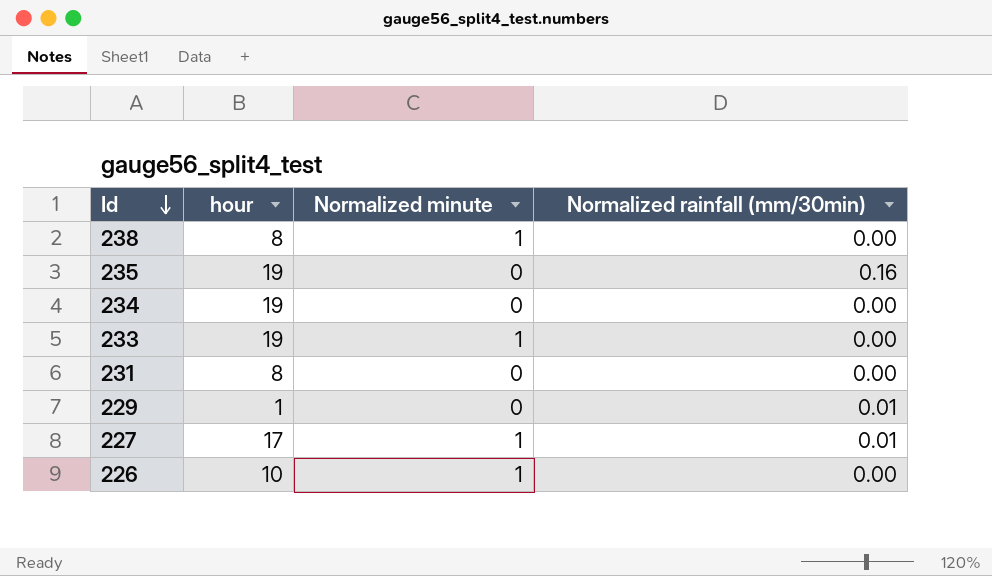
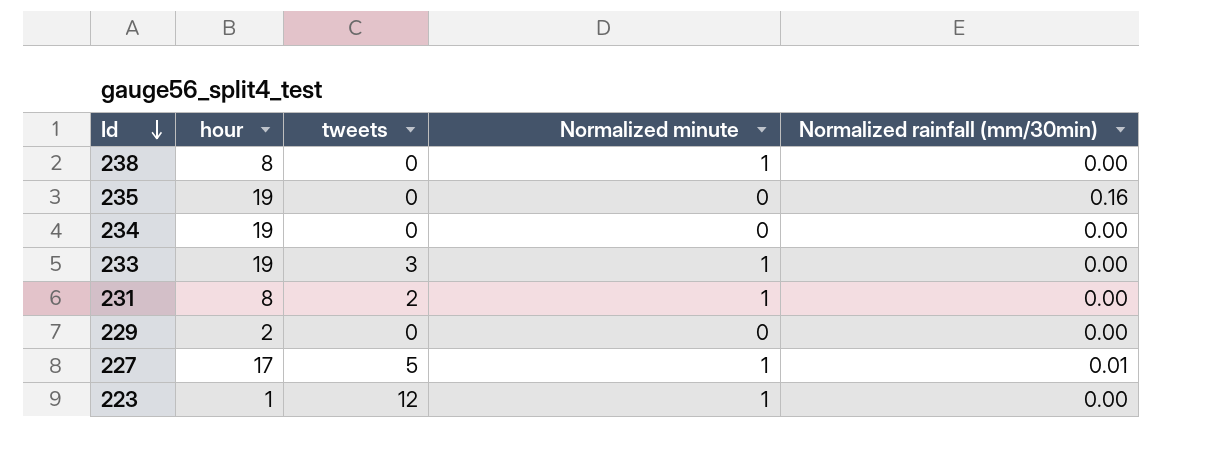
column tweets | position: none -> 3
row 226: 10 | 1 | 0.00 -> none
231 | Normalized minute: 0 -> 1
229 | hour: 1 -> 2
229 | Normalized rainfall (mm/30min): 0.01 -> 0.00
row 223: none -> 1 | 12 | 1 | 0.00

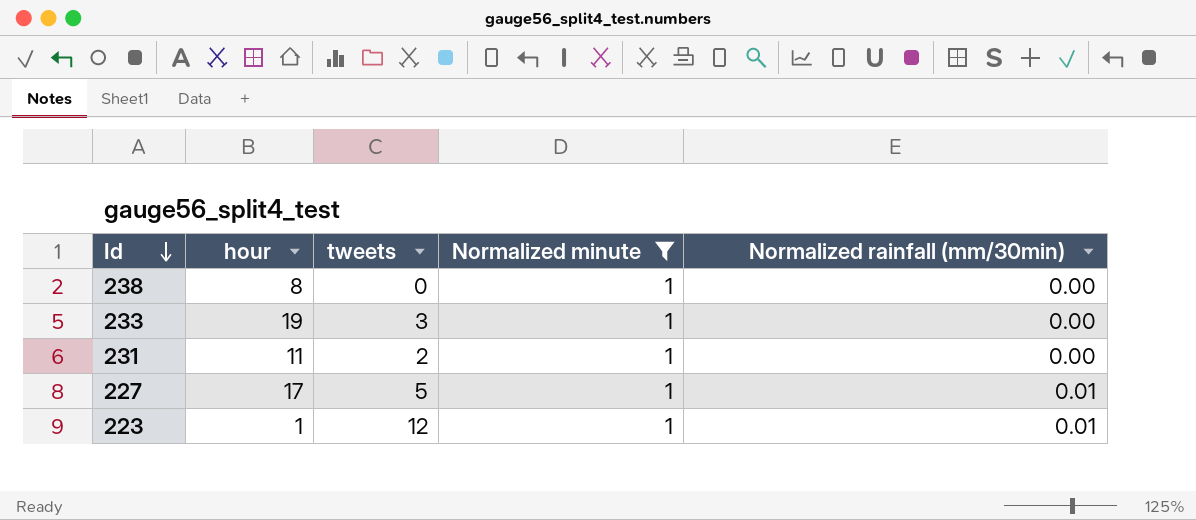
filter: none -> Normalized minute = 1
231 | hour: 8 -> 11
223 | Normalized rainfall (mm/30min): 0.00 -> 0.01

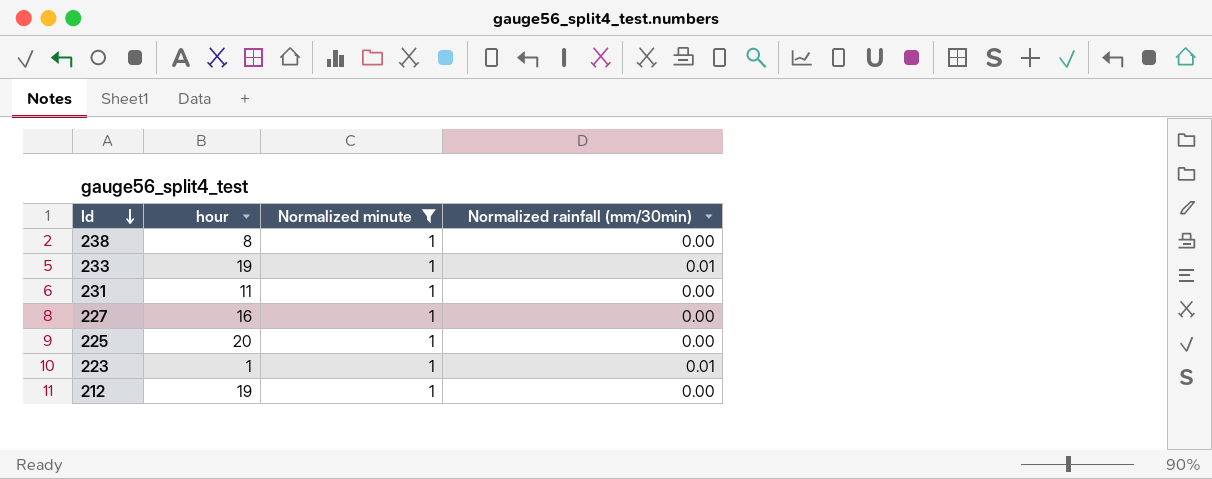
column tweets | position: 3 -> none
233 | Normalized rainfall (mm/30min): 0.00 -> 0.01
227 | hour: 17 -> 16
227 | Normalized rainfall (mm/30min): 0.01 -> 0.00
row 225: none -> 20 | 1 | 0.00
row 212: none -> 19 | 1 | 0.00

